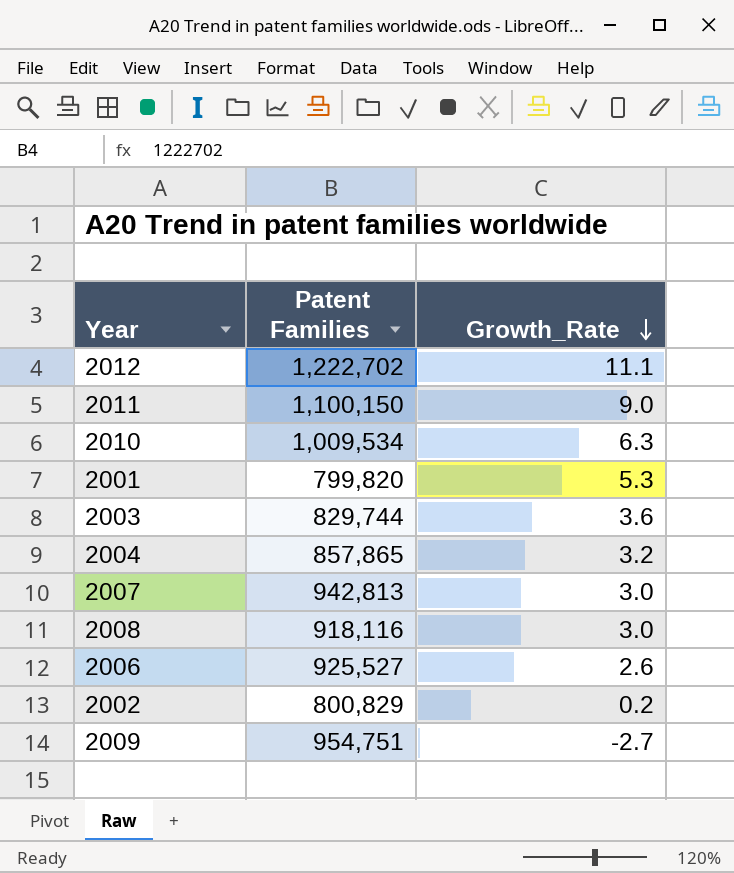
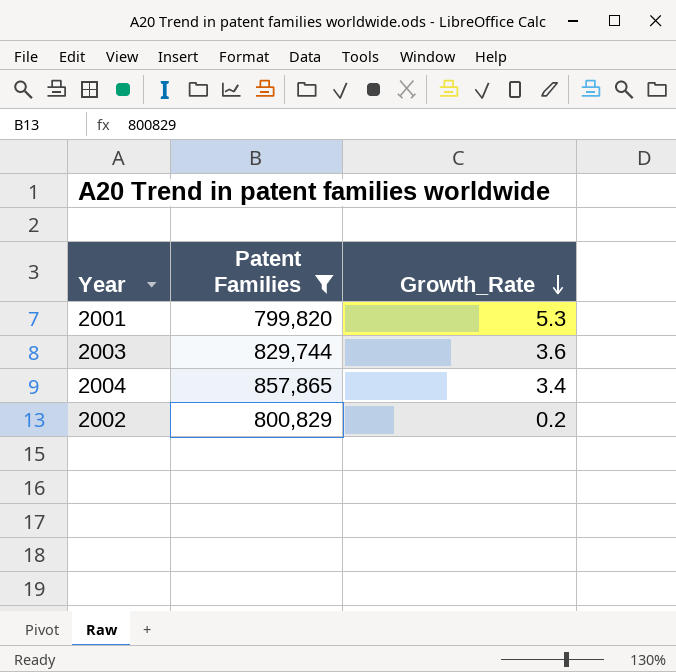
filter: none -> Patent Families <= 857,865
2004 | Growth_Rate: 3.2 -> 3.4

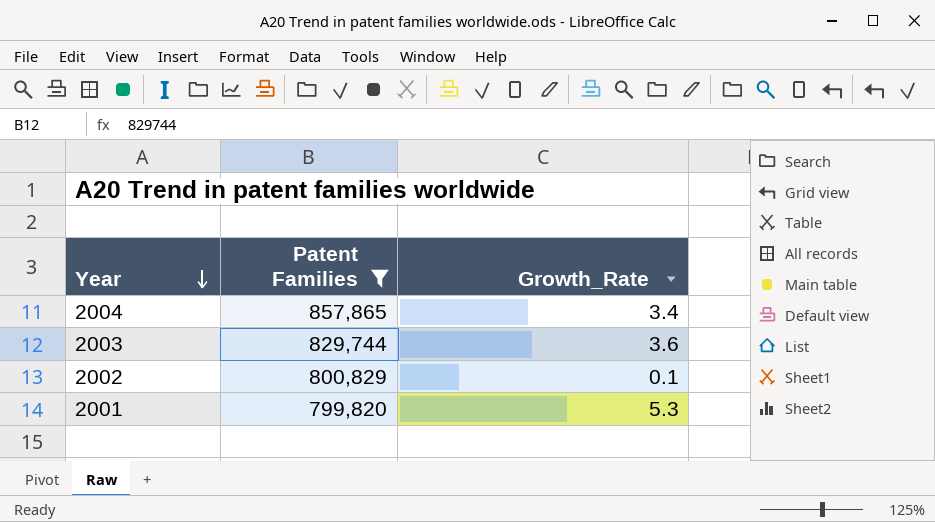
row order: Growth_Rate descending -> Year descending
2002 | Growth_Rate: 0.2 -> 0.1

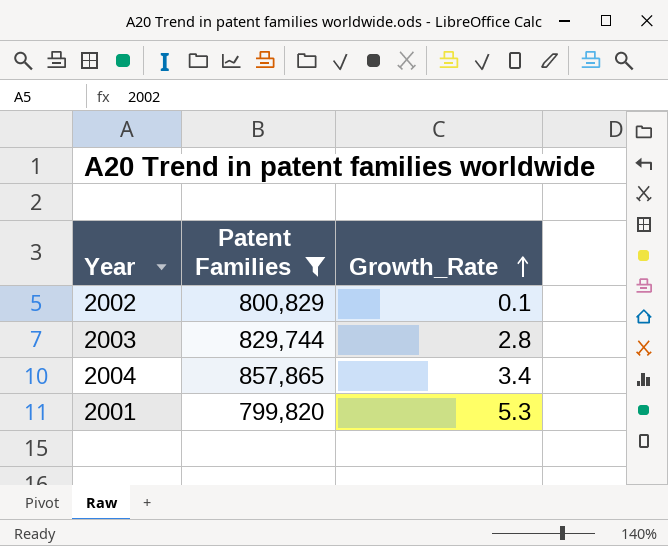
row order: Year descending -> Growth_Rate ascending
2003 | Growth_Rate: 3.6 -> 2.8

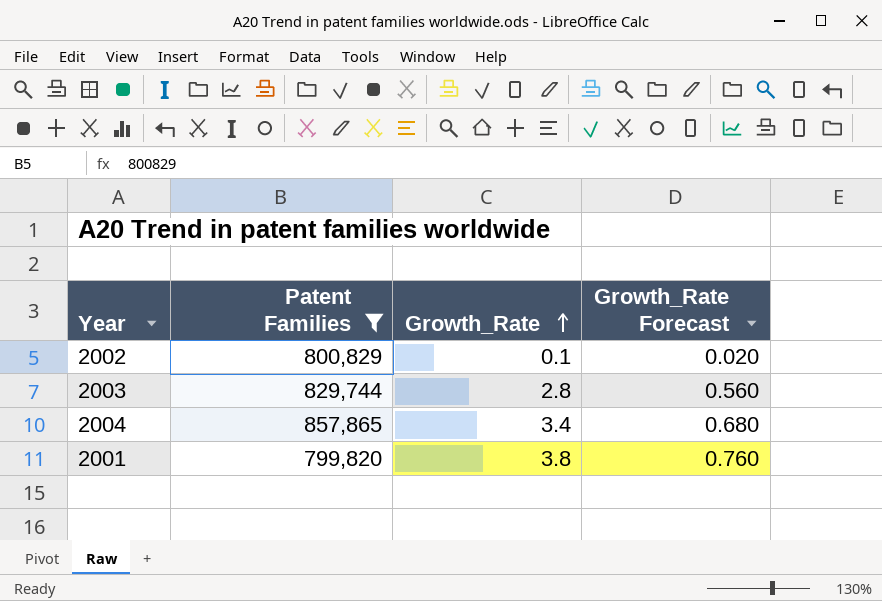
column Growth_Rate Forecast | formula: none -> [Growth_Rate] * 0.2
2001 | Growth_Rate: 5.3 -> 3.8

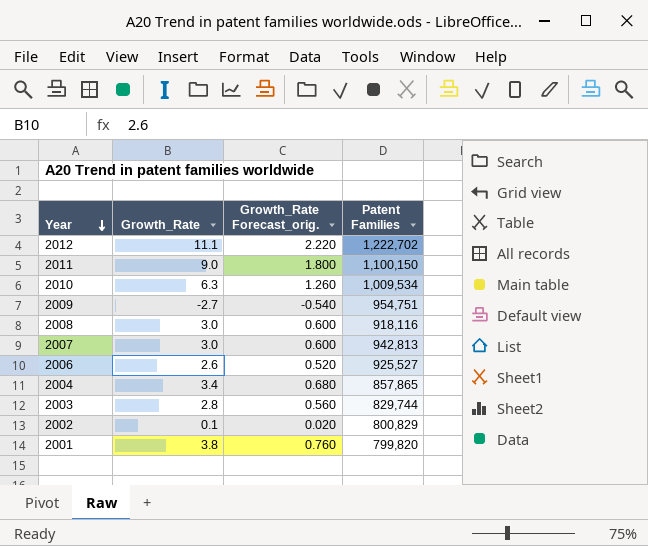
filter: Patent Families <= 857,865 -> none
row order: Growth_Rate ascending -> Year descending
column name: Growth_Rate Forecast -> Growth_Rate Forecast_orig.
column Patent Families | position: 2 -> 4

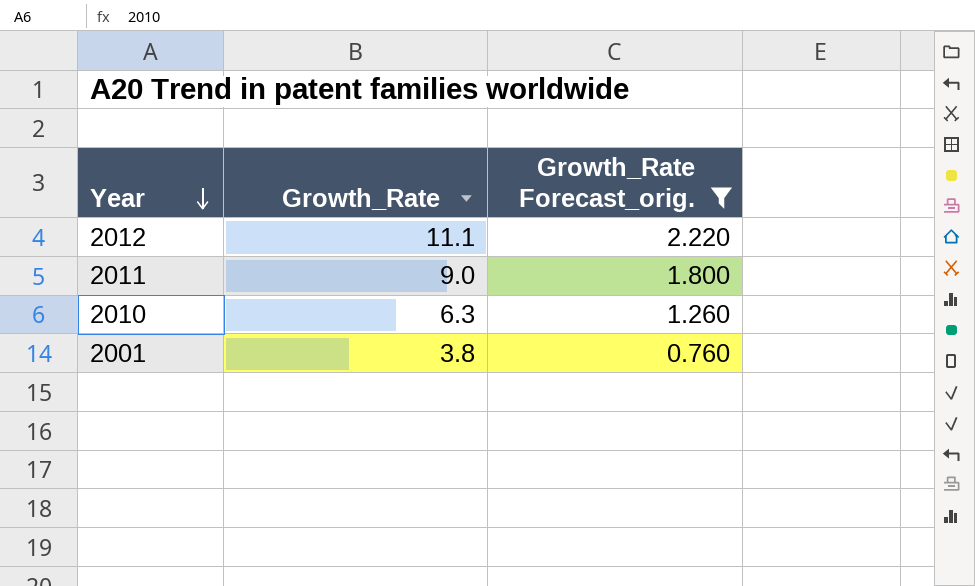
filter: none -> Growth_Rate Forecast_orig. >= 0.760
column Patent Families | position: 4 -> none

